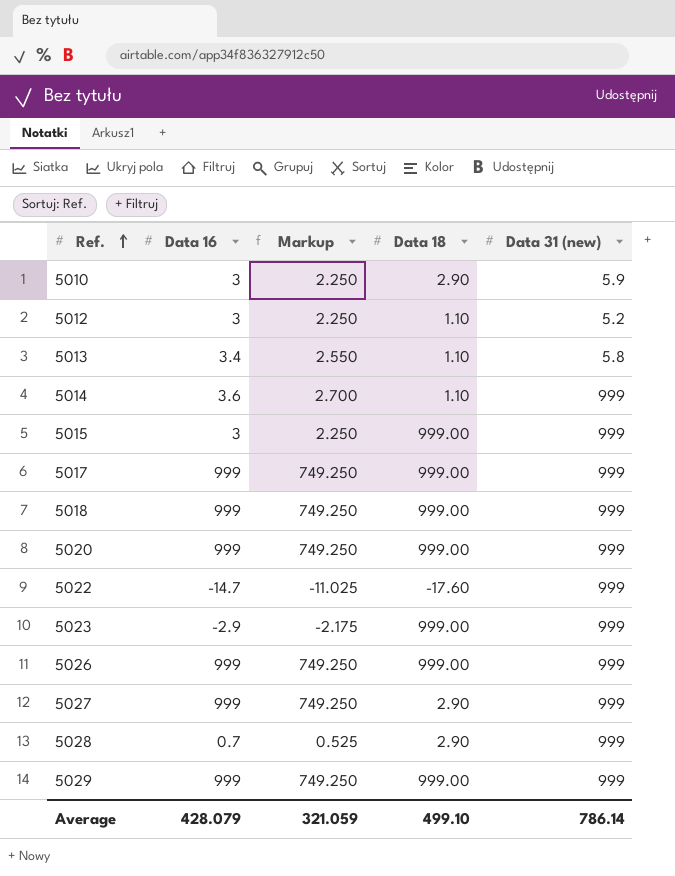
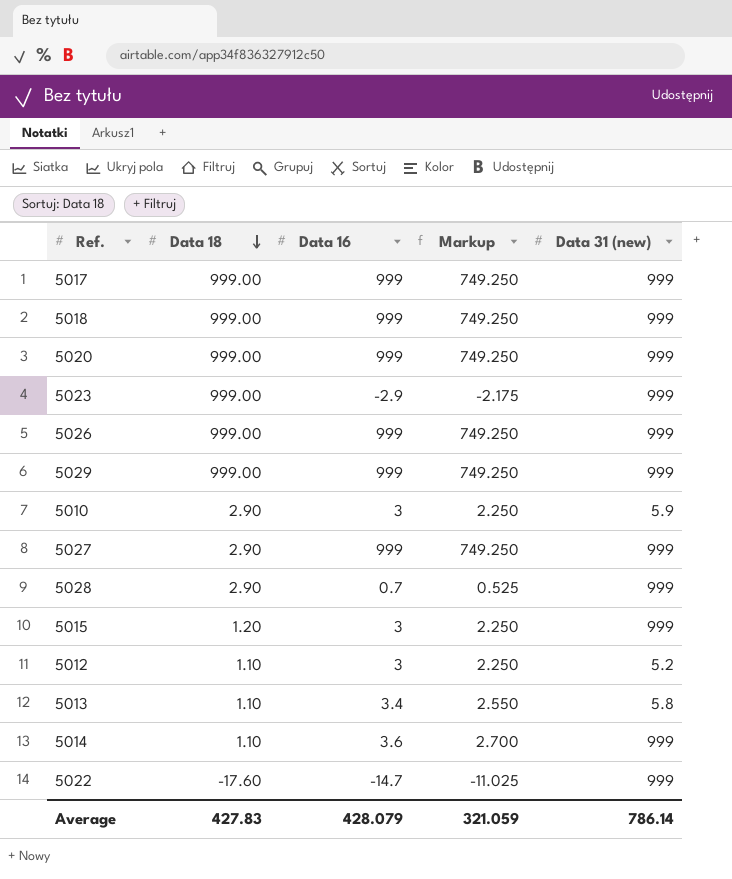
row order: Ref. ascending -> Data 18 descending
column Data 18 | position: 4 -> 2
5015 | Data 18: 999.00 -> 1.20
Average | Data 18: 499.10 -> 427.83

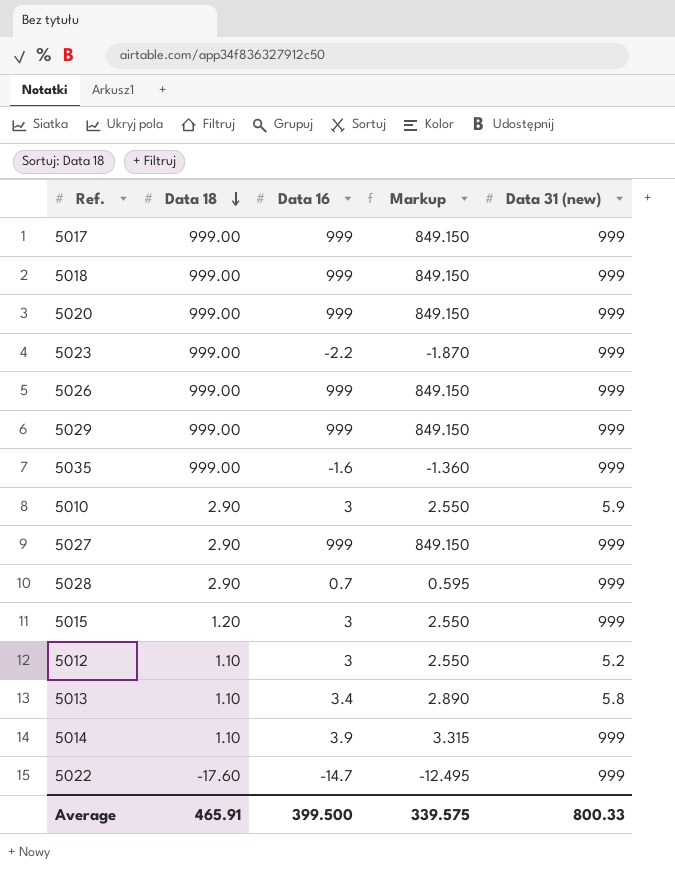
column Markup | formula: [Data 16] * 0.75 -> [Data 16] * 0.85
5023 | Data 16: -2.9 -> -2.2
row 5035: none -> 999.00 | -1.6 | -1.360 | 999
5014 | Data 16: 3.6 -> 3.9
Average | Data 18: 427.83 -> 465.91
Average | Data 16: 428.079 -> 399.500
Average | Markup: 321.059 -> 339.575
Average | Data 31 (new): 786.14 -> 800.33

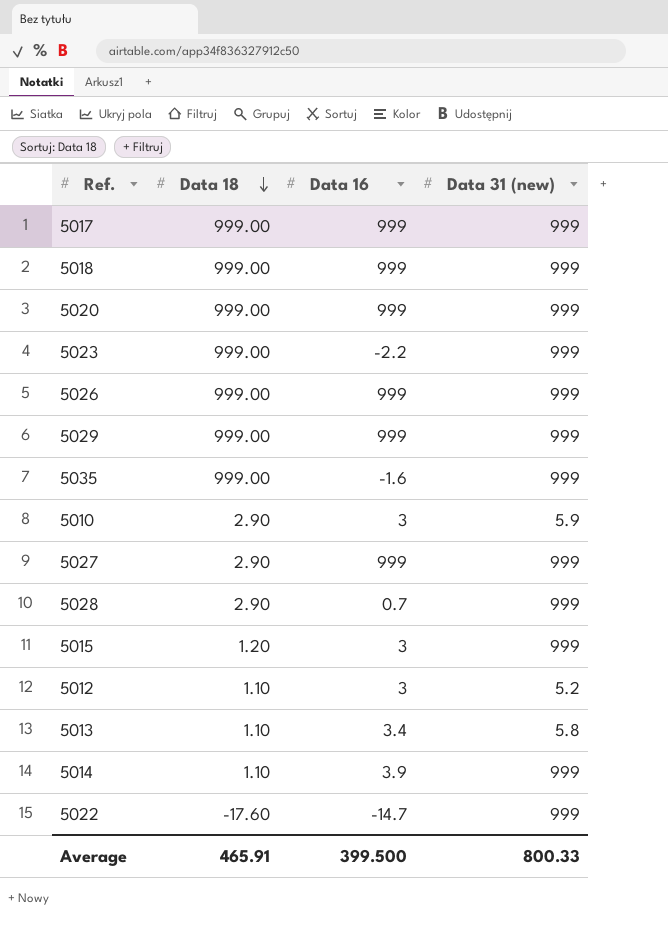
column Markup | formula: [Data 16] * 0.85 -> none

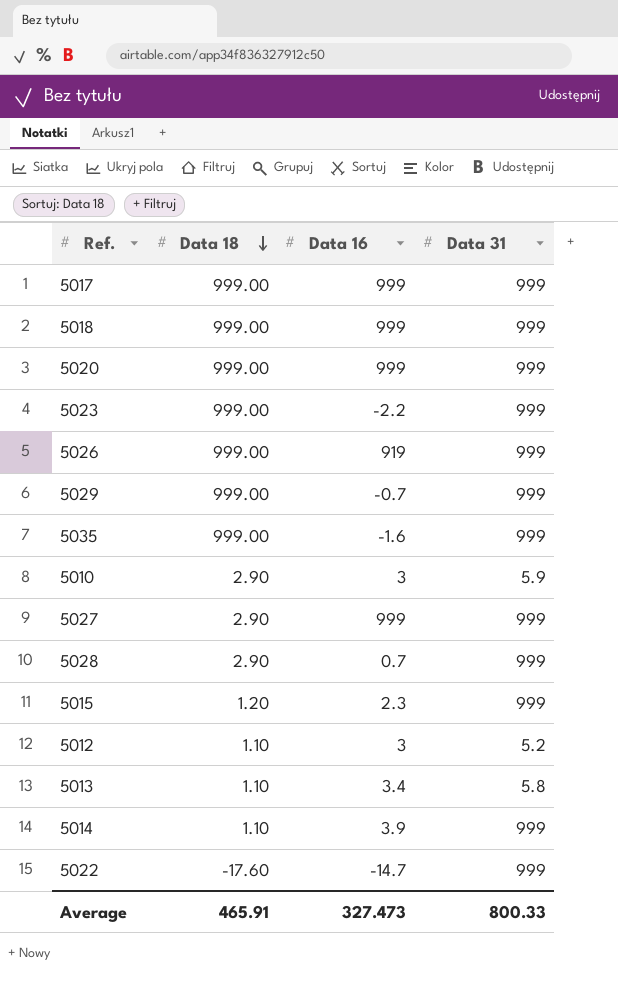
column name: Data 31 (new) -> Data 31
5026 | Data 16: 999 -> 919
5029 | Data 16: 999 -> -0.7
5015 | Data 16: 3 -> 2.3
Average | Data 16: 399.500 -> 327.473

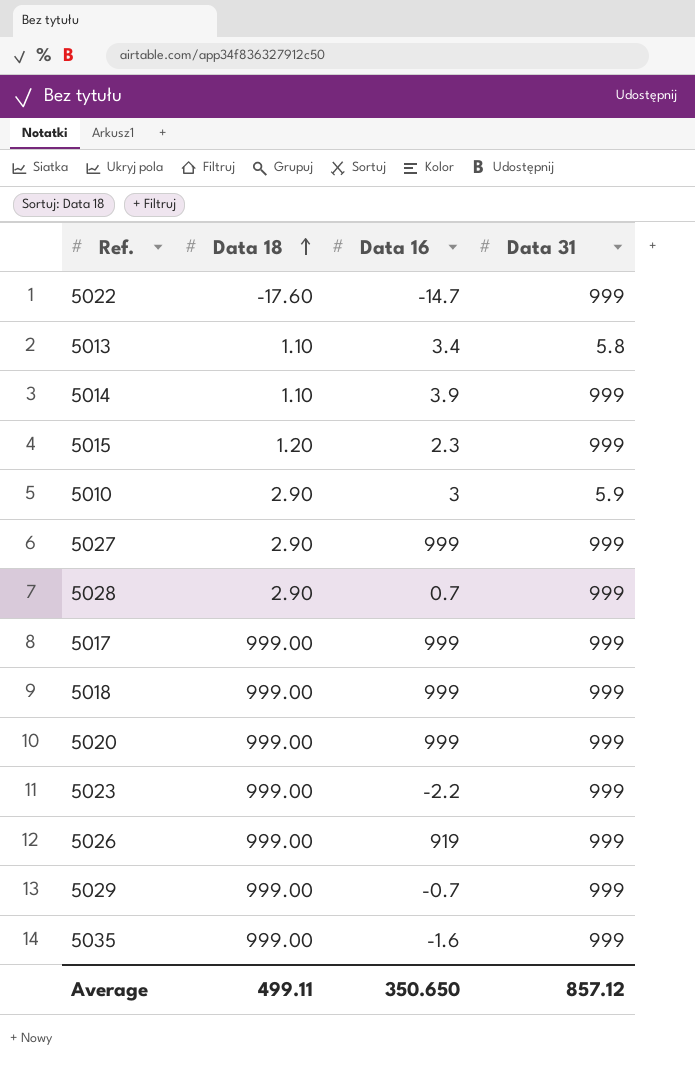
row order: Data 18 descending -> Data 18 ascending
row 5012: 1.10 | 3 | 5.2 -> none
Average | Data 18: 465.91 -> 499.11
Average | Data 16: 327.473 -> 350.650
Average | Data 31: 800.33 -> 857.12

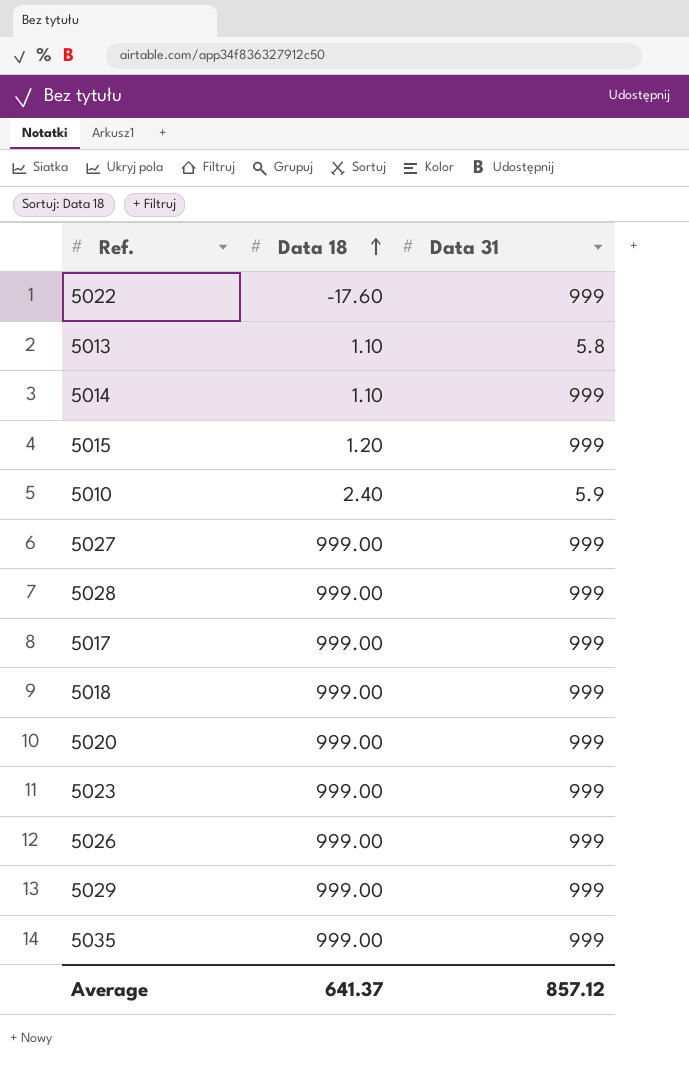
column Data 16 | position: 3 -> none
5010 | Data 18: 2.90 -> 2.40
5027 | Data 18: 2.90 -> 999.00
5028 | Data 18: 2.90 -> 999.00
Average | Data 18: 499.11 -> 641.37

